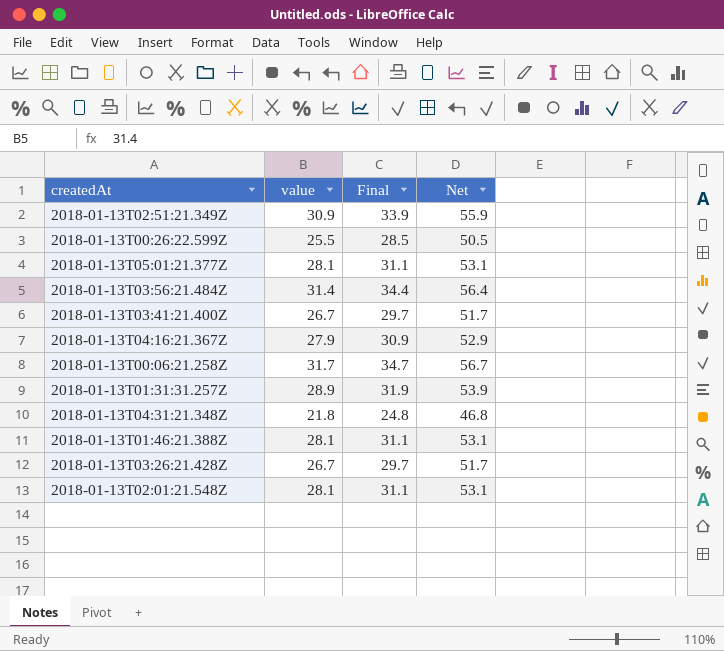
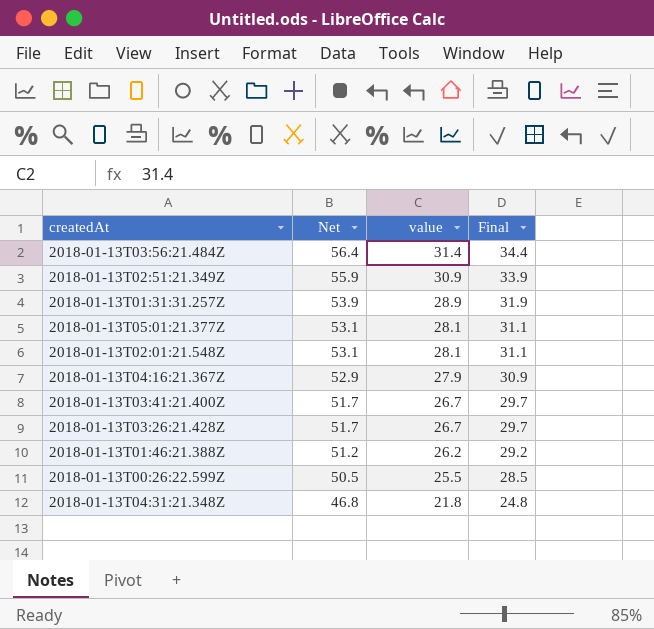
row order: none -> Net descending
column Net | position: 4 -> 2
row 2018-01-13T00:06:21.258Z: 31.7 | 34.7 | 56.7 -> none
2018-01-13T01:46:21.388Z | Net: 53.1 -> 51.2
2018-01-13T01:46:21.388Z | value: 28.1 -> 26.2
2018-01-13T01:46:21.388Z | Final: 31.1 -> 29.2

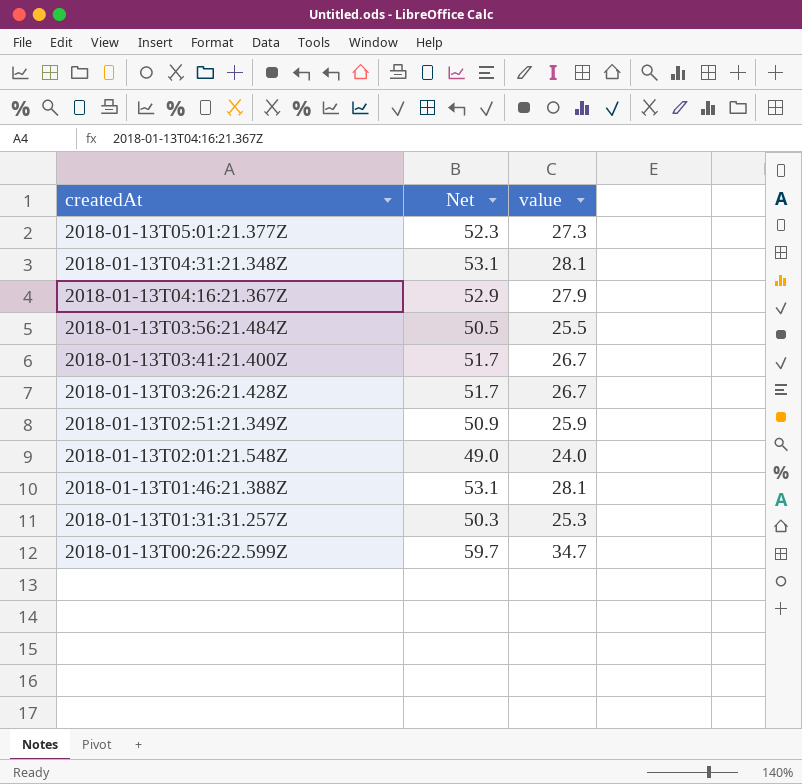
row order: Net descending -> createdAt descending
column Final | formula: [value] + 3 -> none
2018-01-13T05:01:21.377Z | Net: 53.1 -> 52.3
2018-01-13T05:01:21.377Z | value: 28.1 -> 27.3
2018-01-13T04:31:21.348Z | Net: 46.8 -> 53.1
2018-01-13T04:31:21.348Z | value: 21.8 -> 28.1
2018-01-13T03:56:21.484Z | Net: 56.4 -> 50.5
2018-01-13T03:56:21.484Z | value: 31.4 -> 25.5
2018-01-13T02:51:21.349Z | Net: 55.9 -> 50.9
2018-01-13T02:51:21.349Z | value: 30.9 -> 25.9
2018-01-13T02:01:21.548Z | Net: 53.1 -> 49.0
2018-01-13T02:01:21.548Z | value: 28.1 -> 24.0
2018-01-13T01:46:21.388Z | Net: 51.2 -> 53.1
2018-01-13T01:46:21.388Z | value: 26.2 -> 28.1
2018-01-13T01:31:31.257Z | Net: 53.9 -> 50.3
2018-01-13T01:31:31.257Z | value: 28.9 -> 25.3
2018-01-13T00:26:22.599Z | Net: 50.5 -> 59.7
2018-01-13T00:26:22.599Z | value: 25.5 -> 34.7

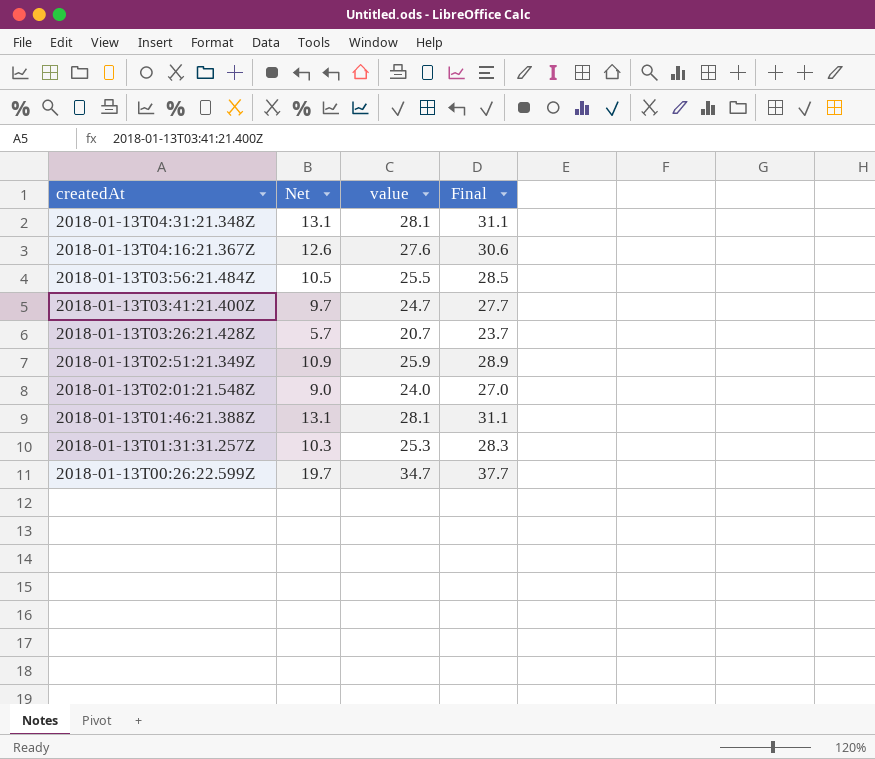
column Net | formula: [value] + 25 -> [value] - 15
column Final | formula: none -> [value] + 3
row 2018-01-13T05:01:21.377Z: 52.3 | 27.3 -> none
2018-01-13T04:16:21.367Z | value: 27.9 -> 27.6
2018-01-13T03:41:21.400Z | value: 26.7 -> 24.7
2018-01-13T03:26:21.428Z | value: 26.7 -> 20.7

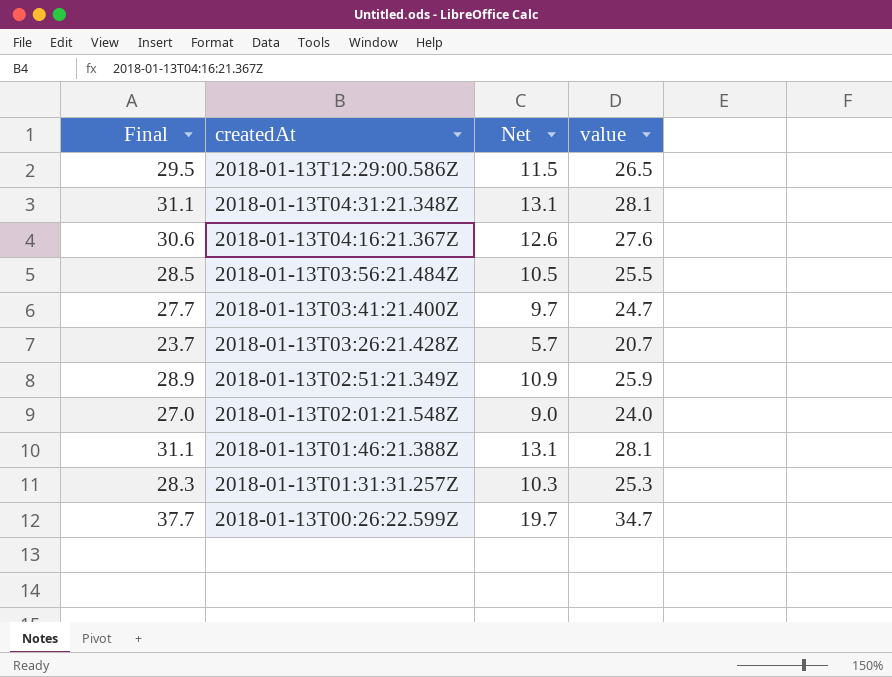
column Final | position: 4 -> 1
row 2018-01-13T12:29:00.586Z: none -> 29.5 | 11.5 | 26.5

